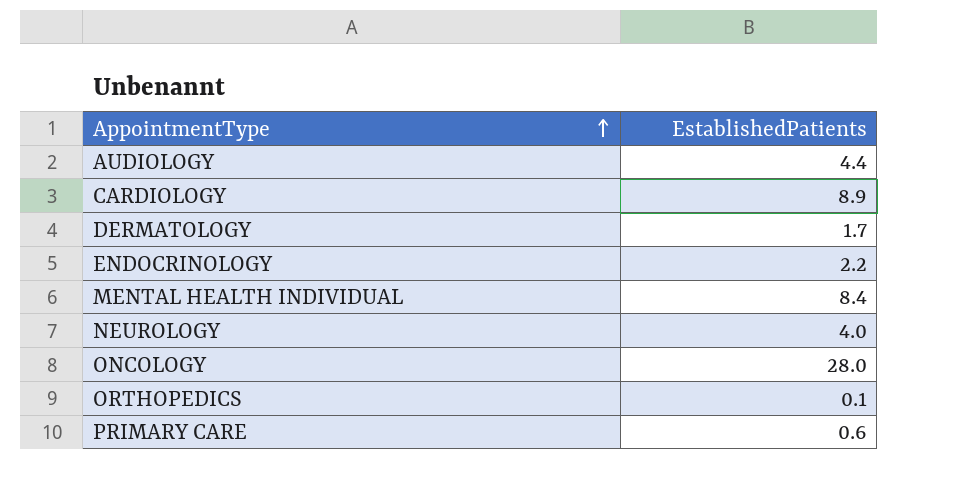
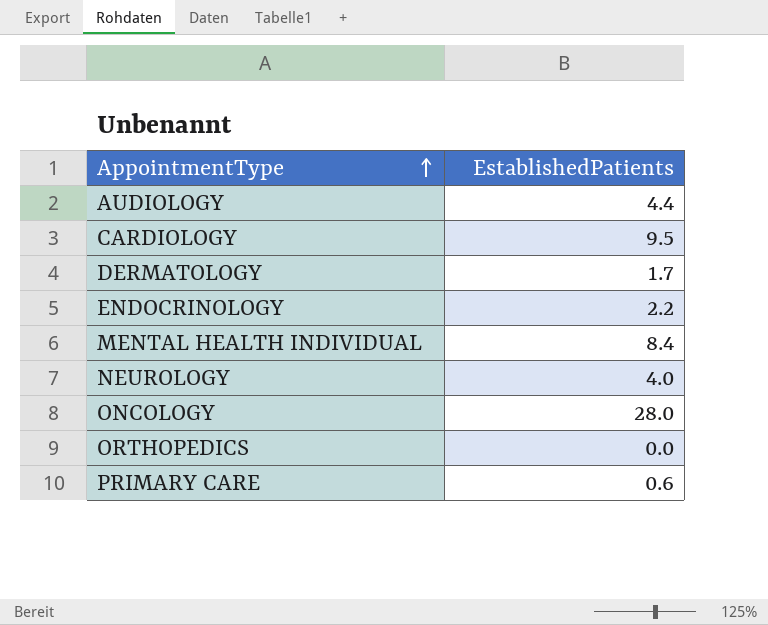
CARDIOLOGY | EstablishedPatients: 8.9 -> 9.5
ORTHOPEDICS | EstablishedPatients: 0.1 -> 0.0

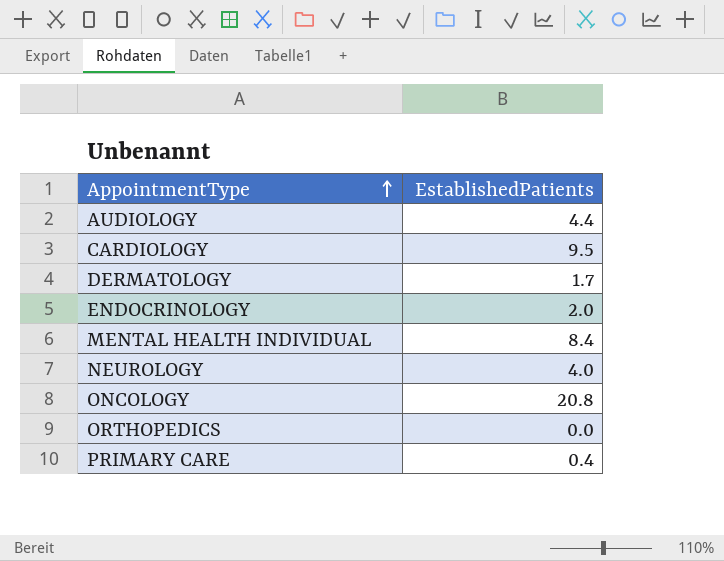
ENDOCRINOLOGY | EstablishedPatients: 2.2 -> 2.0
ONCOLOGY | EstablishedPatients: 28.0 -> 20.8
PRIMARY CARE | EstablishedPatients: 0.6 -> 0.4

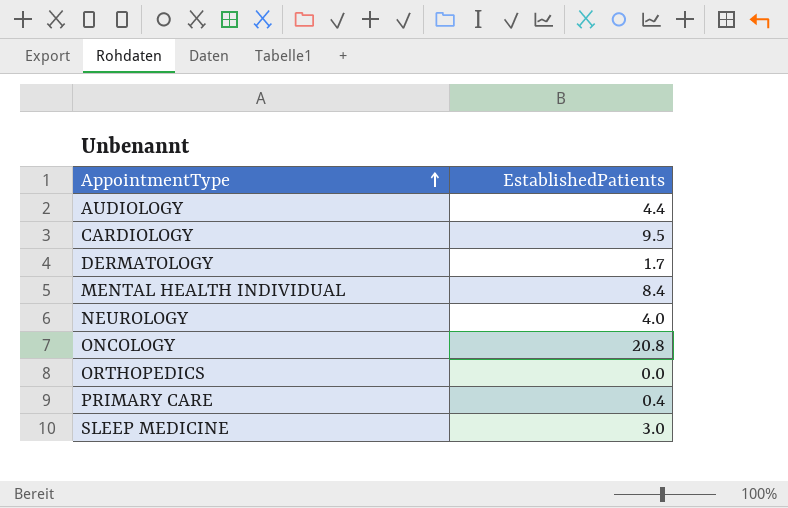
row ENDOCRINOLOGY: 2.0 -> none
row SLEEP MEDICINE: none -> 3.0

